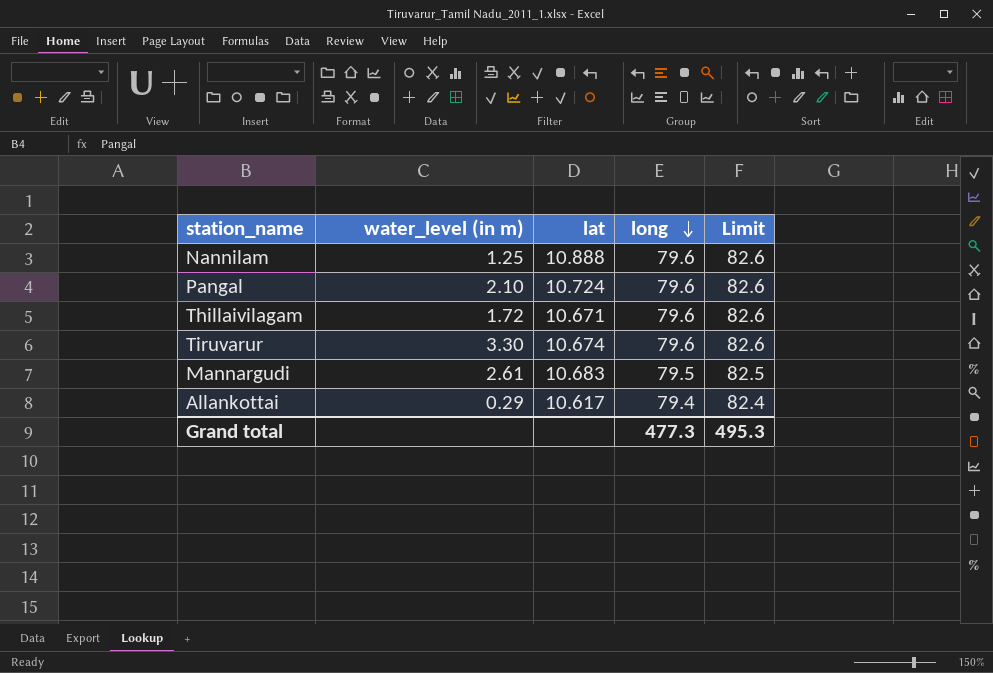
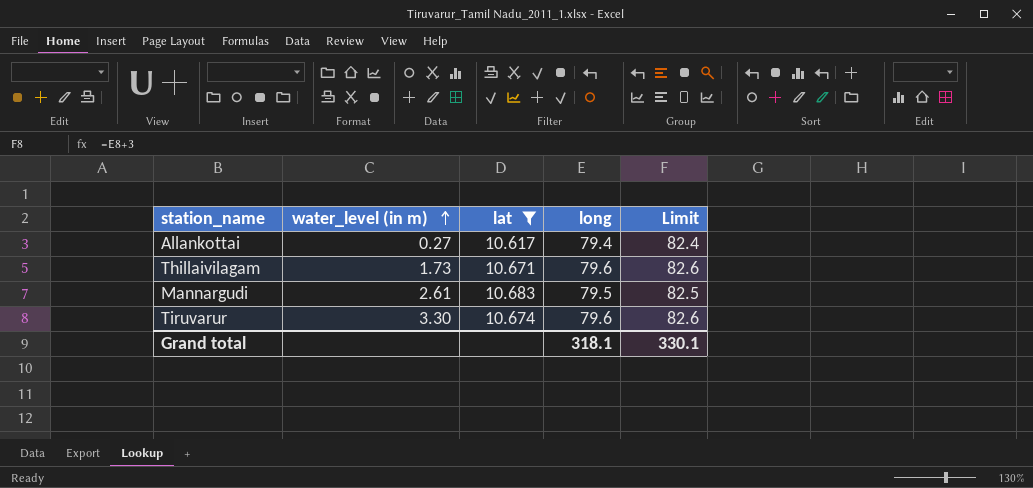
filter: none -> lat <= 10.683
row order: long descending -> water_level (in m) ascending
Allankottai | water_level (in m): 0.29 -> 0.27
Thillaivilagam | water_level (in m): 1.72 -> 1.73
Grand total | long: 477.3 -> 318.1
Grand total | Limit: 495.3 -> 330.1

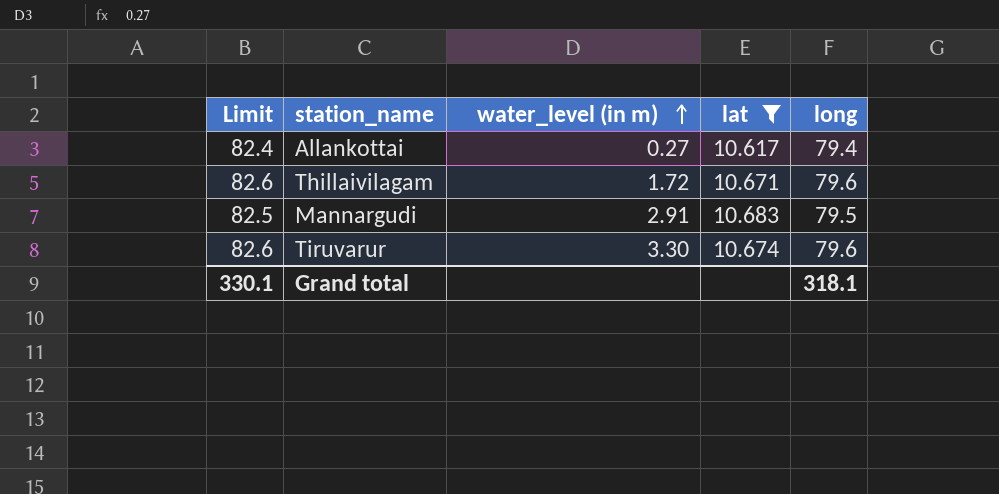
column Limit | position: 5 -> 1
Thillaivilagam | water_level (in m): 1.73 -> 1.72
Mannargudi | water_level (in m): 2.61 -> 2.91

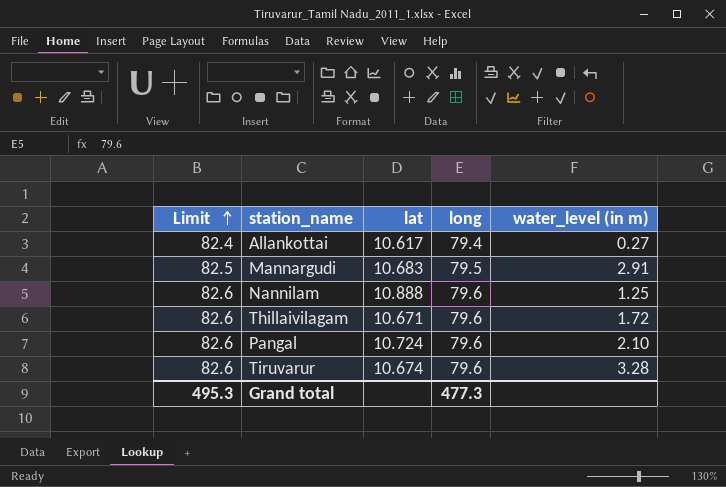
filter: lat <= 10.683 -> none
row order: water_level (in m) ascending -> Limit ascending
column water_level (in m) | position: 3 -> 5
Tiruvarur | water_level (in m): 3.30 -> 3.28
Grand total | Limit: 330.1 -> 495.3
Grand total | long: 318.1 -> 477.3

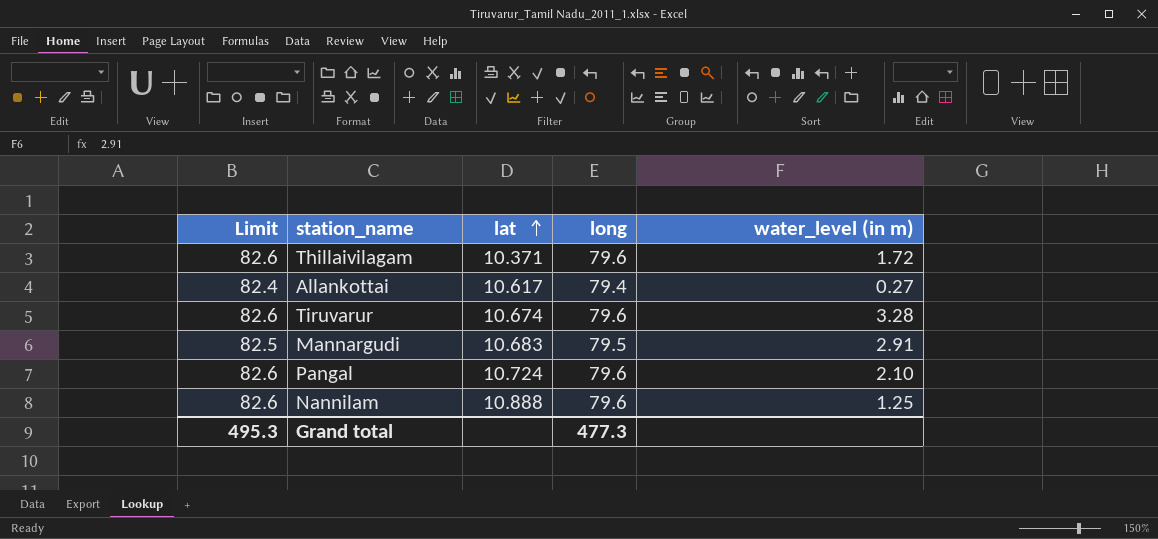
row order: Limit ascending -> lat ascending
Thillaivilagam | lat: 10.671 -> 10.371

